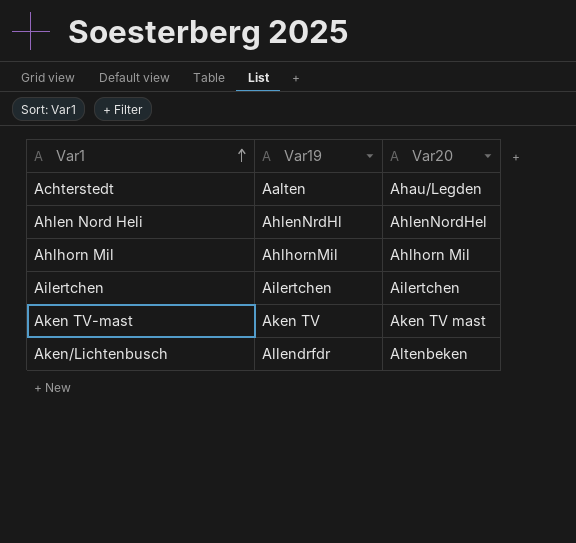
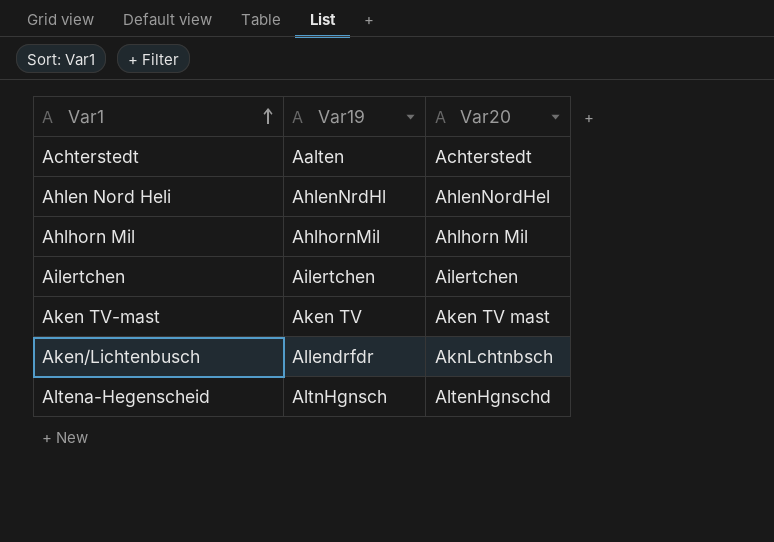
Achterstedt | Var20: Ahau/Legden -> Achterstedt
Aken/Lichtenbusch | Var20: Altenbeken -> AknLchtnbsch
row Altena-Hegenscheid: none -> AltnHgnsch | AltenHgnschd

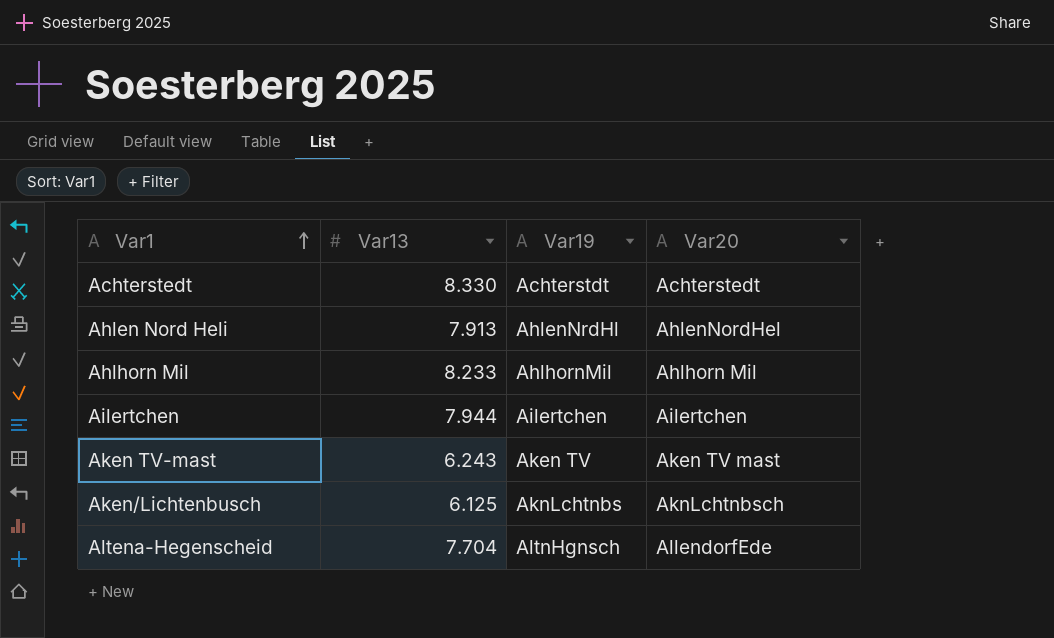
column Var13 | position: none -> 2
Achterstedt | Var19: Aalten -> Achterstdt
Aken/Lichtenbusch | Var19: Allendrfdr -> AknLchtnbs
Altena-Hegenscheid | Var20: AltenHgnschd -> AllendorfEde

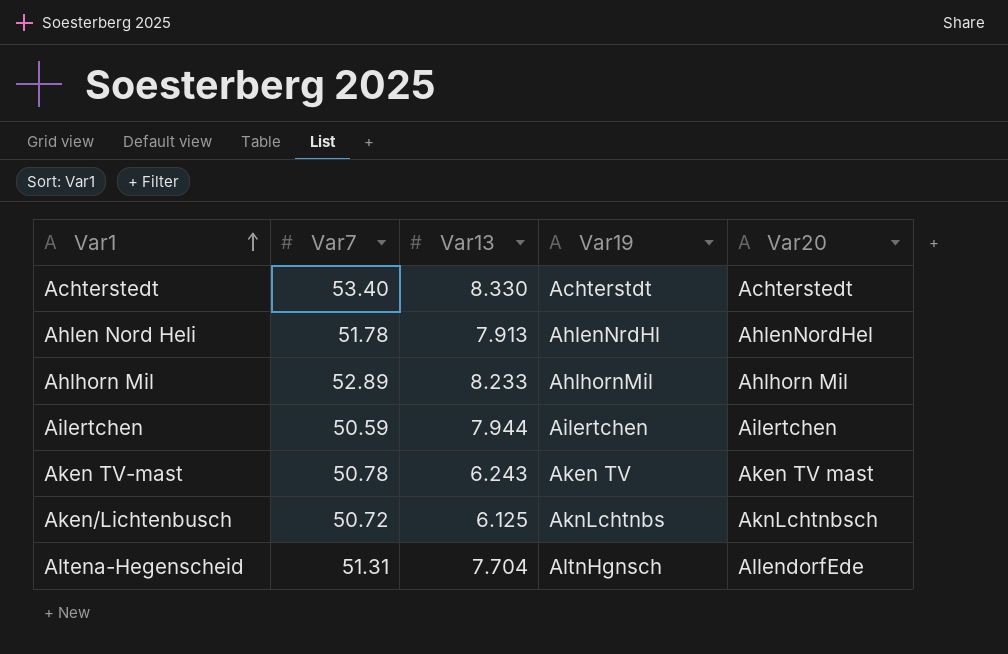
column Var7 | position: none -> 2

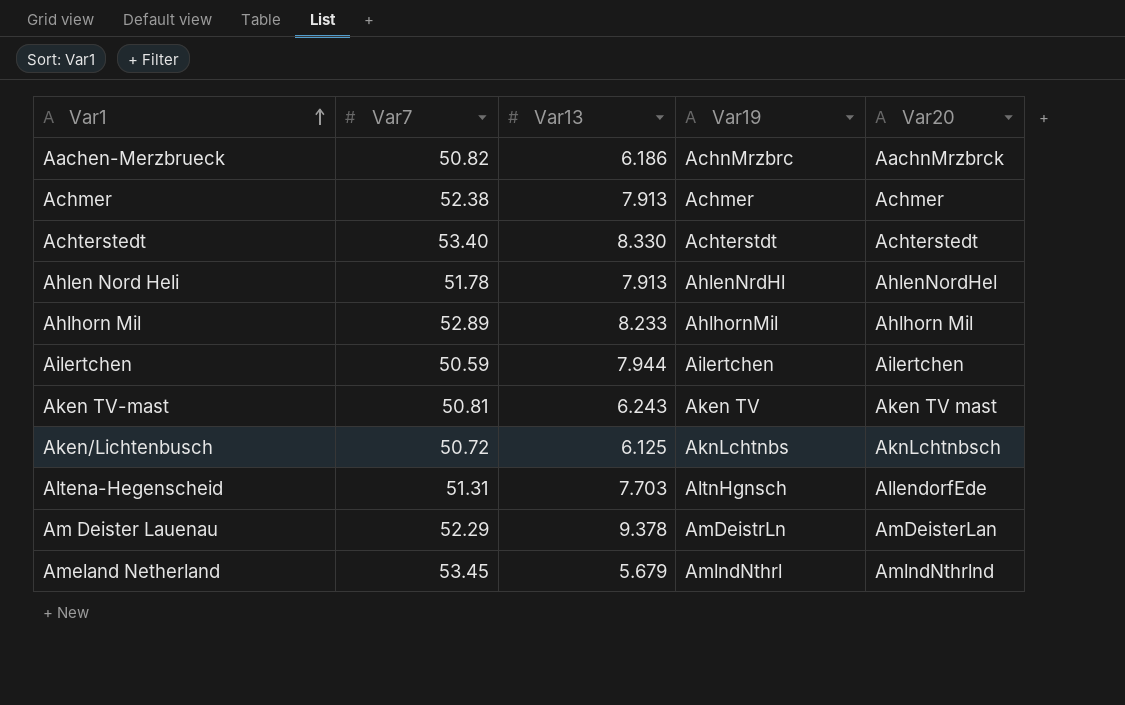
row Aachen-Merzbrueck: none -> 50.82 | 6.186 | AchnMrzbrc | AachnMrzbrck
row Achmer: none -> 52.38 | 7.913 | Achmer | Achmer
Aken TV-mast | Var7: 50.78 -> 50.81
Altena-Hegenscheid | Var13: 7.704 -> 7.703
row Am Deister Lauenau: none -> 52.29 | 9.378 | AmDeistrLn | AmDeisterLan
row Ameland Netherland: none -> 53.45 | 5.679 | AmlndNthrl | AmlndNthrlnd

